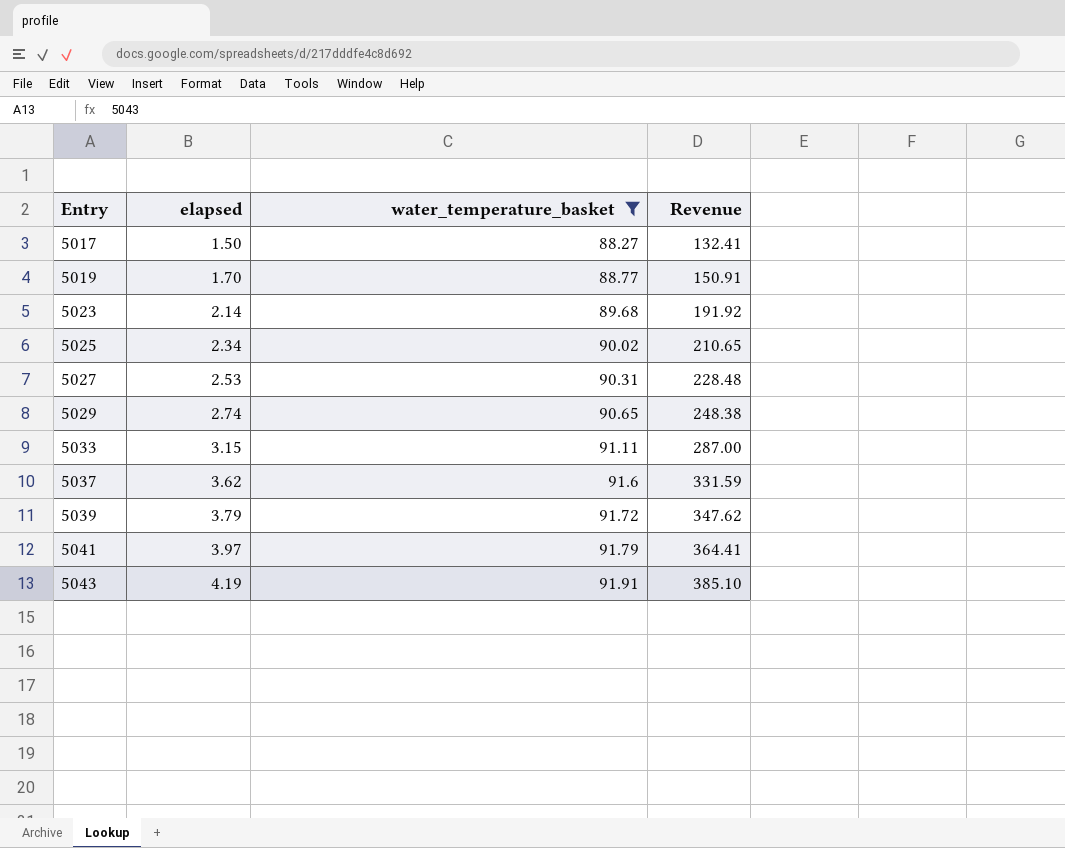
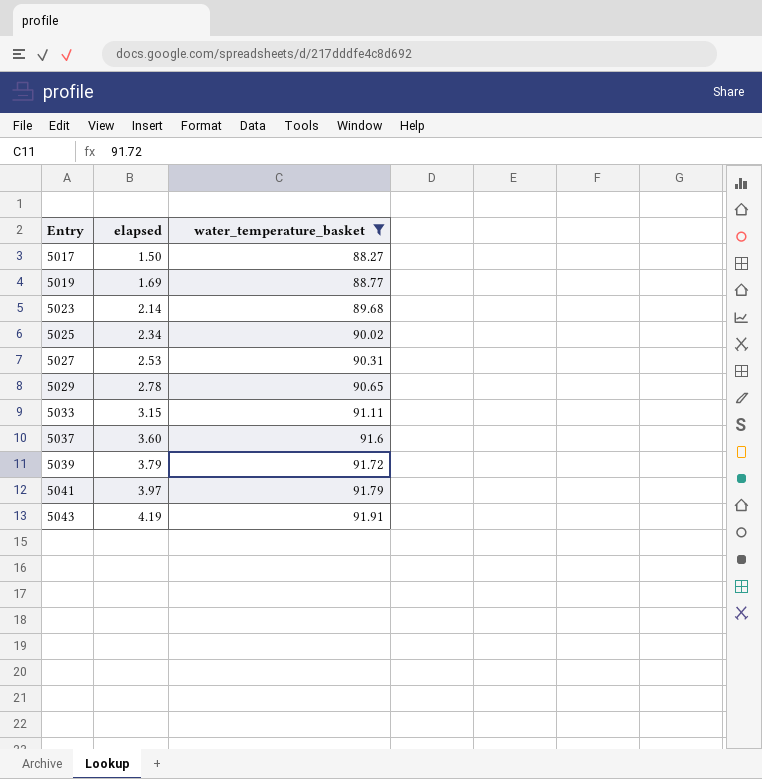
column Revenue | formula: [elapsed] * [water_temperature_basket] -> none
5019 | elapsed: 1.70 -> 1.69
5029 | elapsed: 2.74 -> 2.78
5037 | elapsed: 3.62 -> 3.60

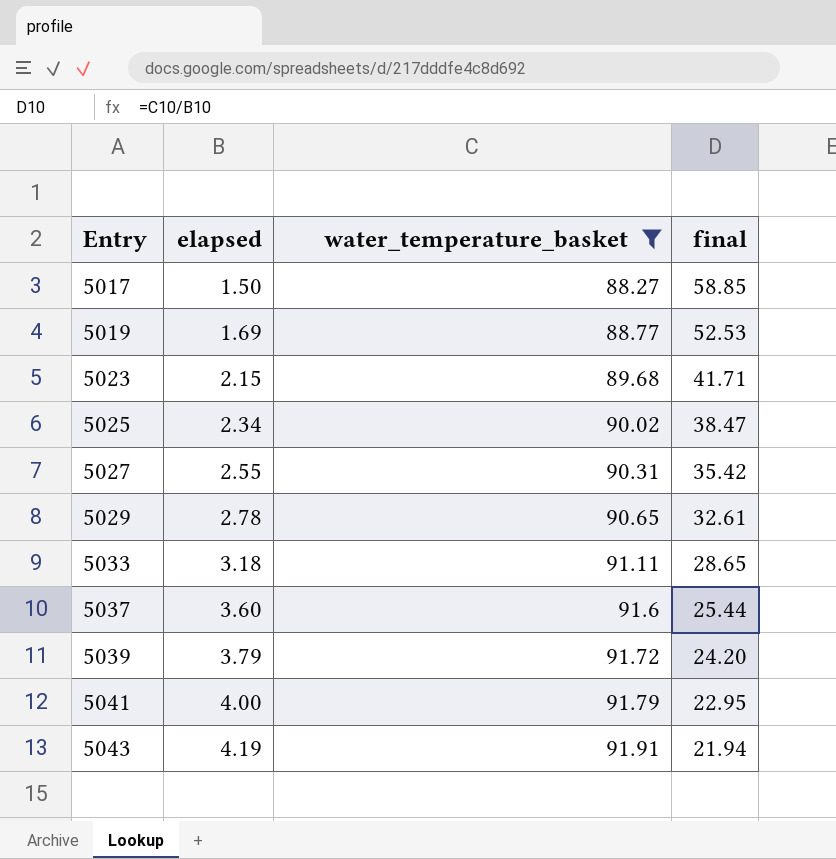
column final | formula: none -> [water_temperature_basket] / [elapsed]
5023 | elapsed: 2.14 -> 2.15
5027 | elapsed: 2.53 -> 2.55
5033 | elapsed: 3.15 -> 3.18
5041 | elapsed: 3.97 -> 4.00

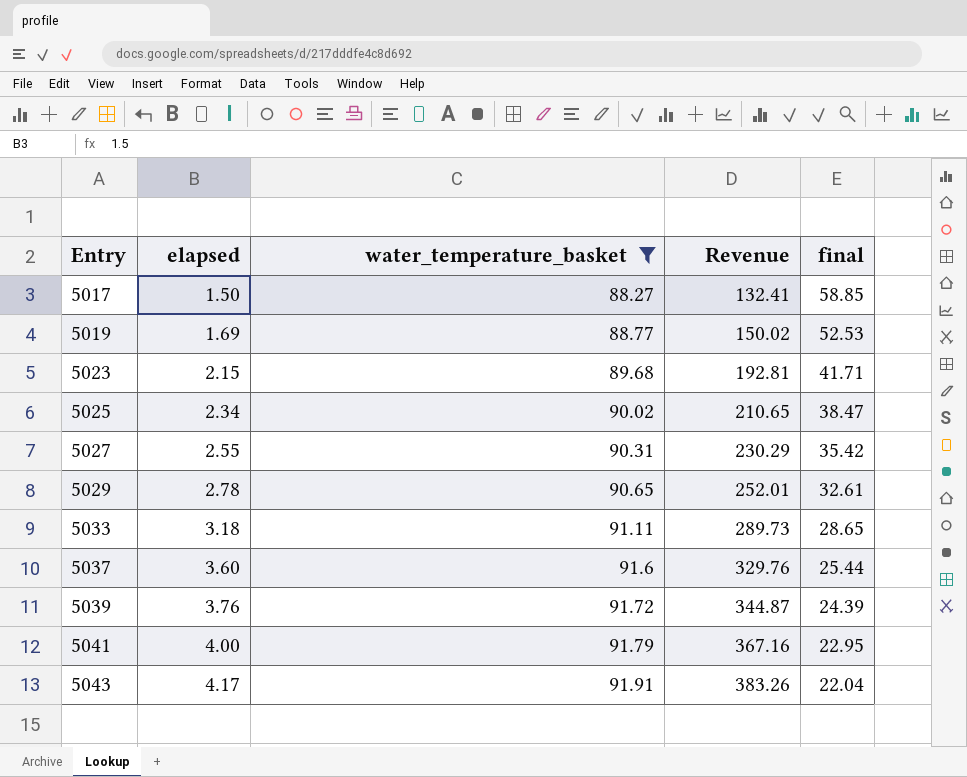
column Revenue | formula: none -> [elapsed] * [water_temperature_basket]
5039 | elapsed: 3.79 -> 3.76
5039 | final: 24.20 -> 24.39
5043 | elapsed: 4.19 -> 4.17
5043 | final: 21.94 -> 22.04

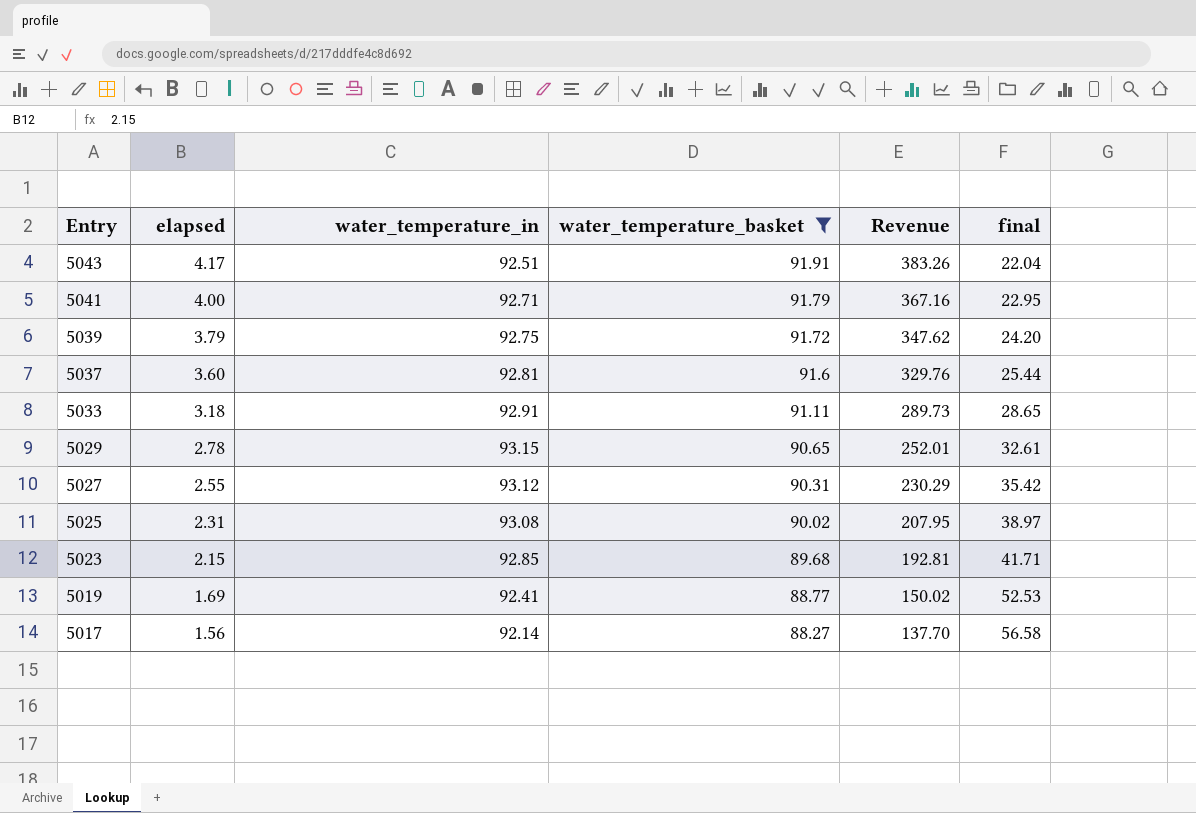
row order: Entry ascending -> Entry descending
column water_temperature_in | position: none -> 3
5039 | elapsed: 3.76 -> 3.79
5039 | Revenue: 344.87 -> 347.62
5039 | final: 24.39 -> 24.20
5025 | elapsed: 2.34 -> 2.31
5025 | Revenue: 210.65 -> 207.95
5025 | final: 38.47 -> 38.97
5017 | elapsed: 1.50 -> 1.56
5017 | Revenue: 132.41 -> 137.70
5017 | final: 58.85 -> 56.58

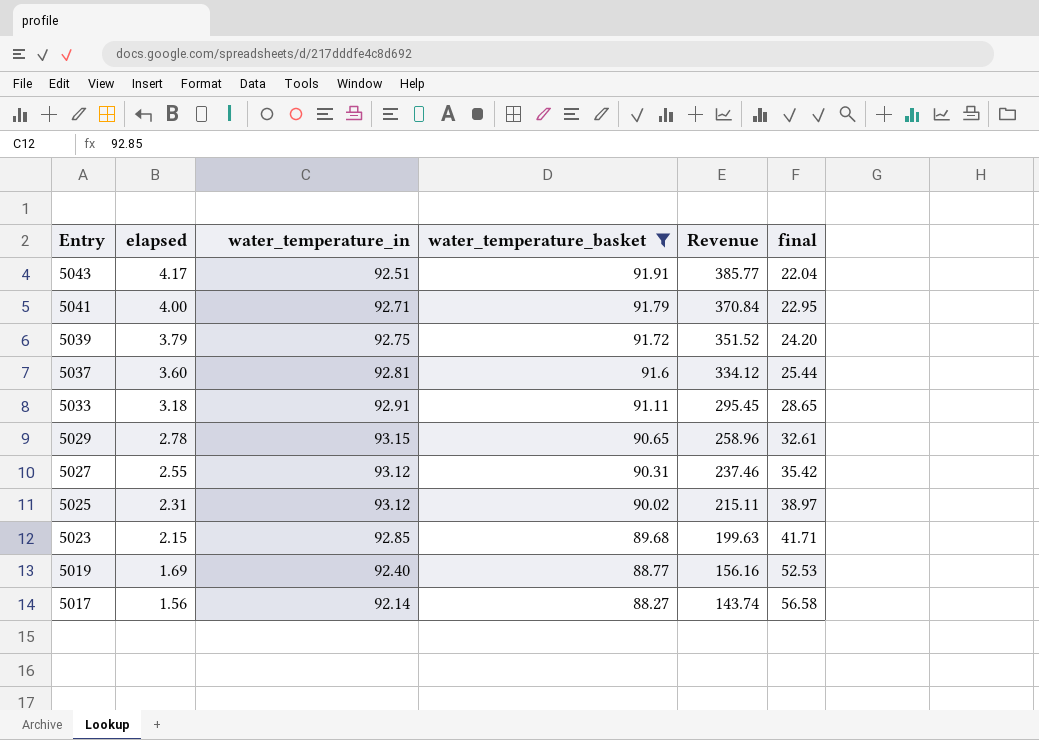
column Revenue | formula: [elapsed] * [water_temperature_basket] -> [elapsed] * [water_temperature_in]
5025 | water_temperature_in: 93.08 -> 93.12
5019 | water_temperature_in: 92.41 -> 92.40

